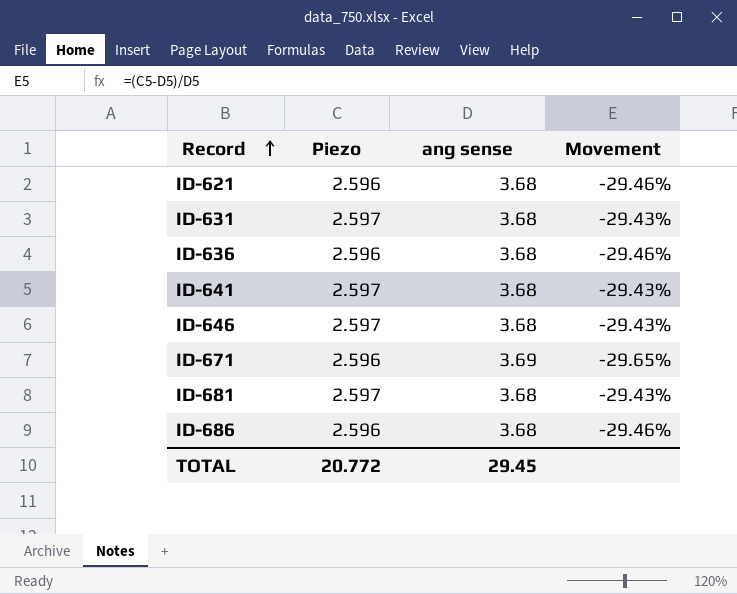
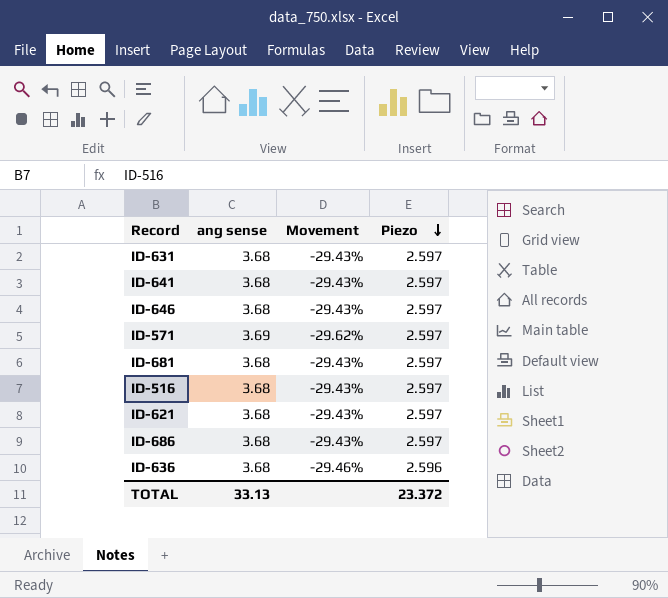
row order: Record ascending -> Piezo descending
column Piezo | position: 2 -> 4
row ID-671: 2.596 | 3.69 | -29.65% -> none
row ID-571: none -> 3.69 | -29.62% | 2.597
row ID-516: none -> 3.68 | -29.43% | 2.597
ID-621 | Movement: -29.46% -> -29.43%
ID-621 | Piezo: 2.596 -> 2.597
ID-686 | Movement: -29.46% -> -29.43%
ID-686 | Piezo: 2.596 -> 2.597
TOTAL | ang sense: 29.45 -> 33.13
TOTAL | Piezo: 20.772 -> 23.372

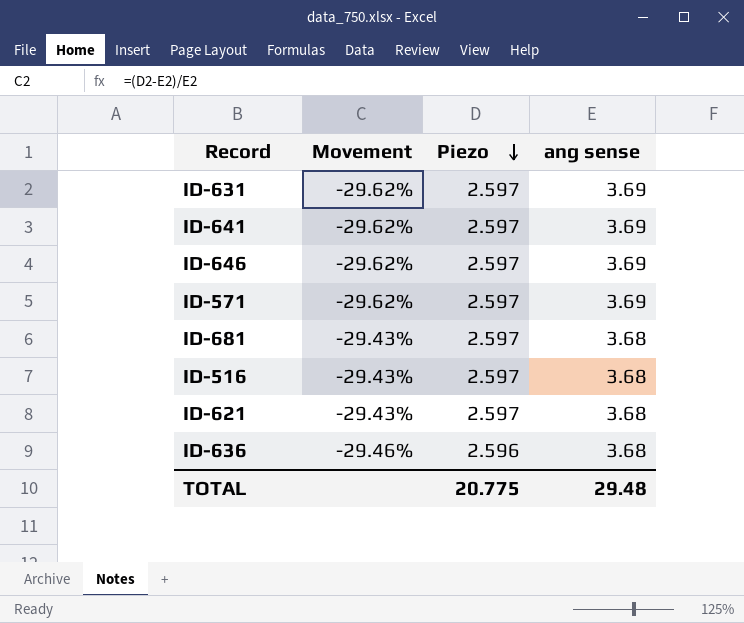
column ang sense | position: 2 -> 4
row ID-686: 3.68 | -29.43% | 2.597 -> none
ID-631 | Movement: -29.43% -> -29.62%
ID-631 | ang sense: 3.68 -> 3.69
ID-641 | Movement: -29.43% -> -29.62%
ID-641 | ang sense: 3.68 -> 3.69
ID-646 | Movement: -29.43% -> -29.62%
ID-646 | ang sense: 3.68 -> 3.69
TOTAL | Piezo: 23.372 -> 20.775
TOTAL | ang sense: 33.13 -> 29.48

